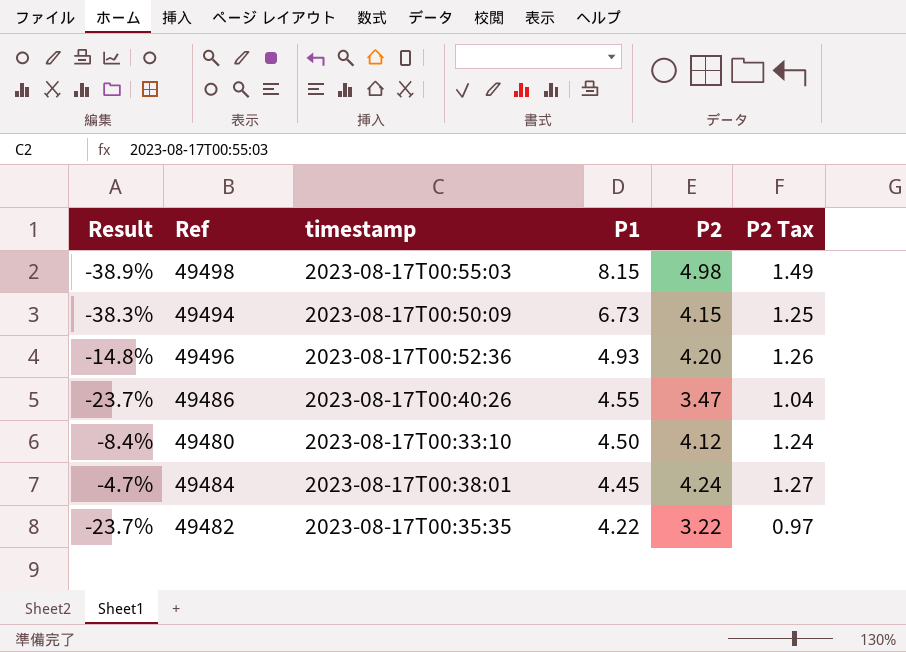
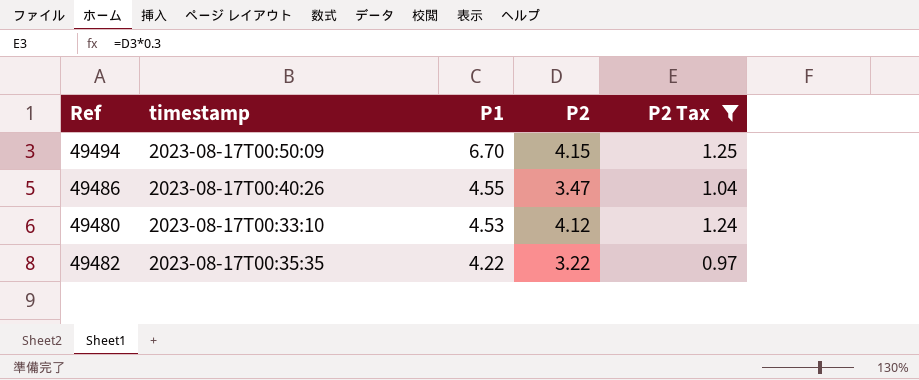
filter: none -> P2 Tax <= 1.25
column Result | formula: ([P2] - [P1]) / [P1] -> none
49494 | P1: 6.73 -> 6.70
49480 | P1: 4.50 -> 4.53

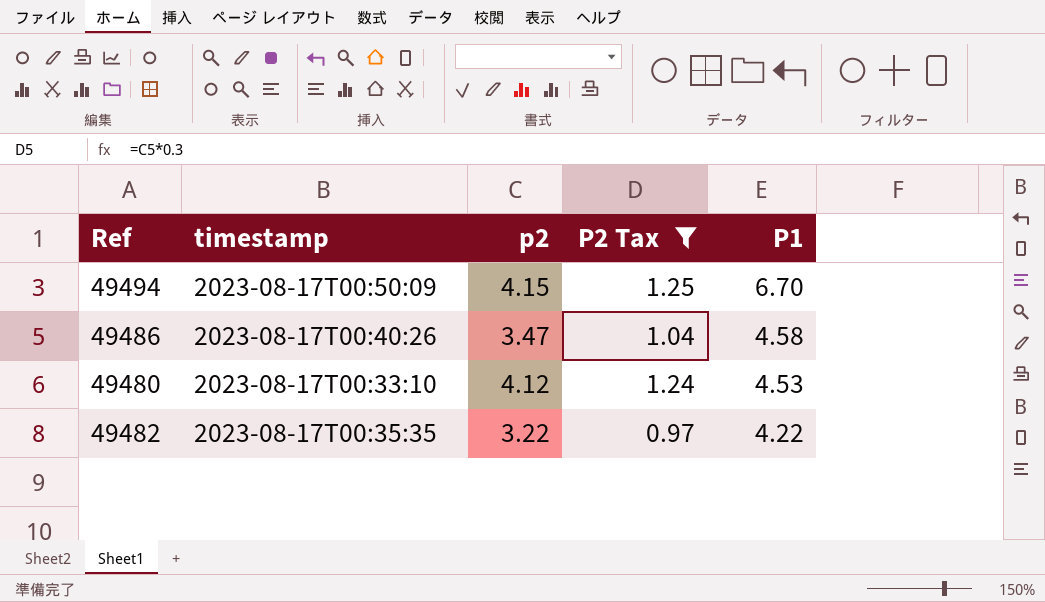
column name: P2 -> p2
column P1 | position: 3 -> 5
49486 | P1: 4.55 -> 4.58

